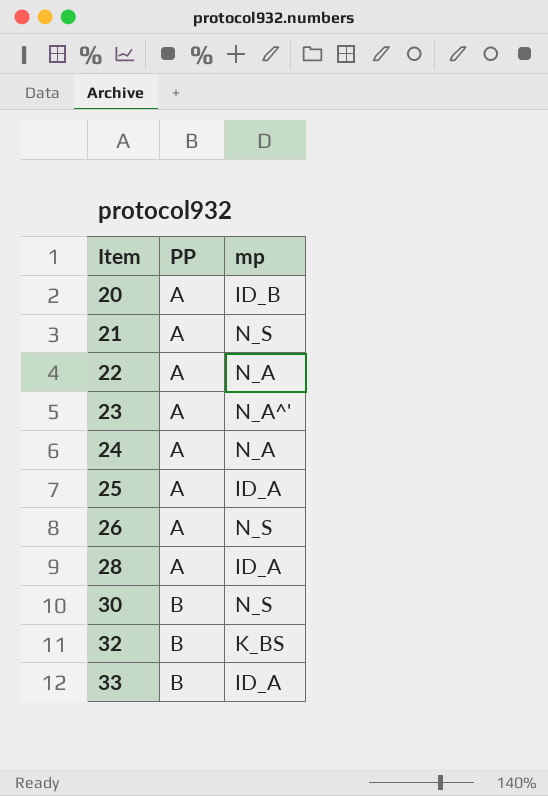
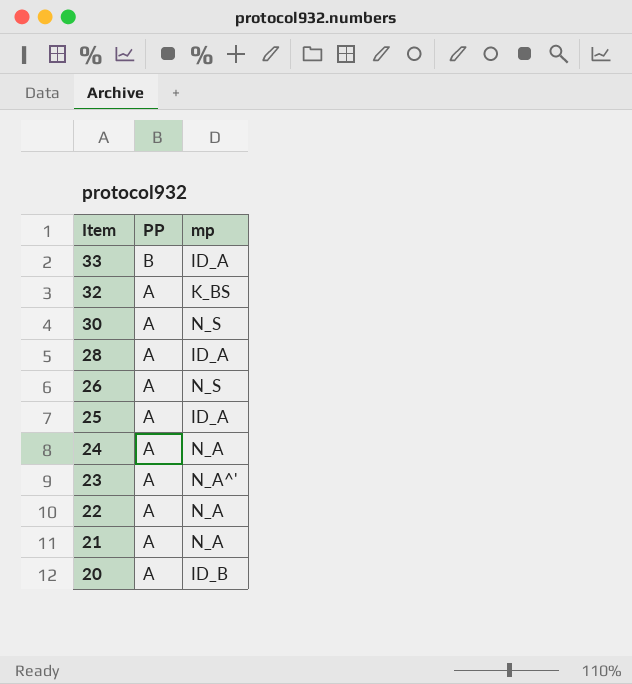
row order: Item ascending -> Item descending
32 | PP: B -> A
30 | PP: B -> A
21 | mp: N_S -> N_A

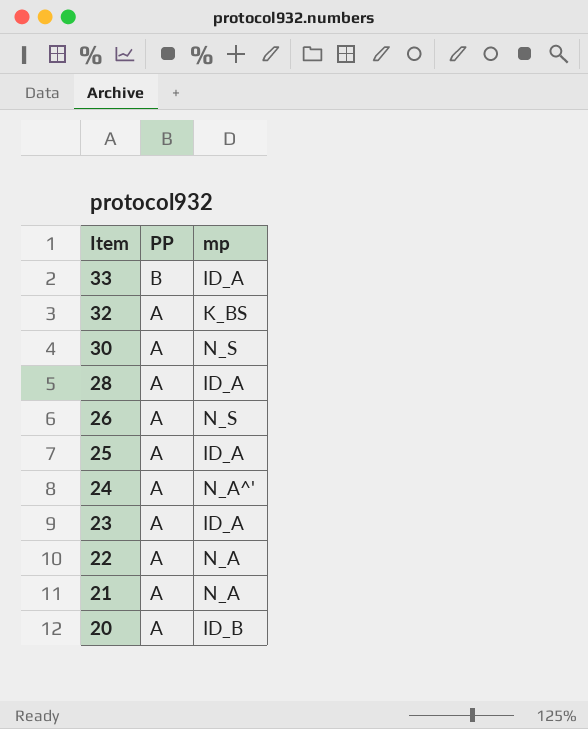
24 | mp: N_A -> N_A^'
23 | mp: N_A^' -> ID_A

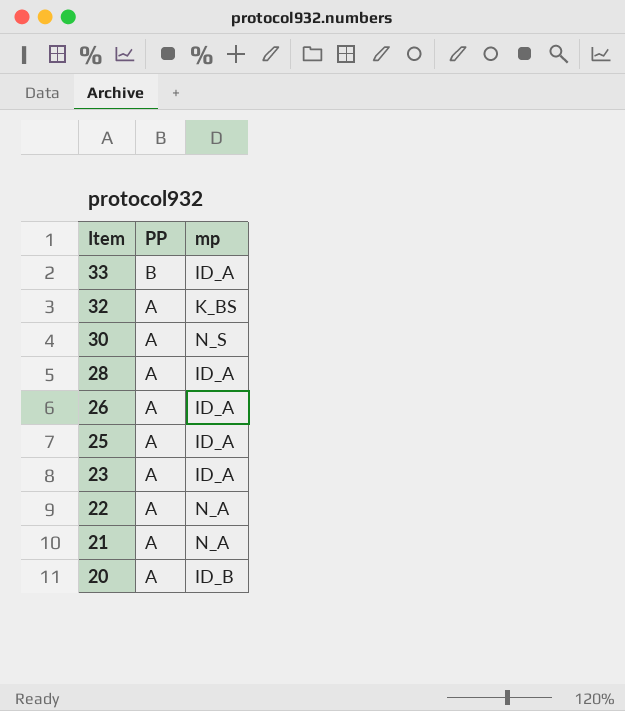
row 24: A | N_A^' -> none
26 | mp: N_S -> ID_A

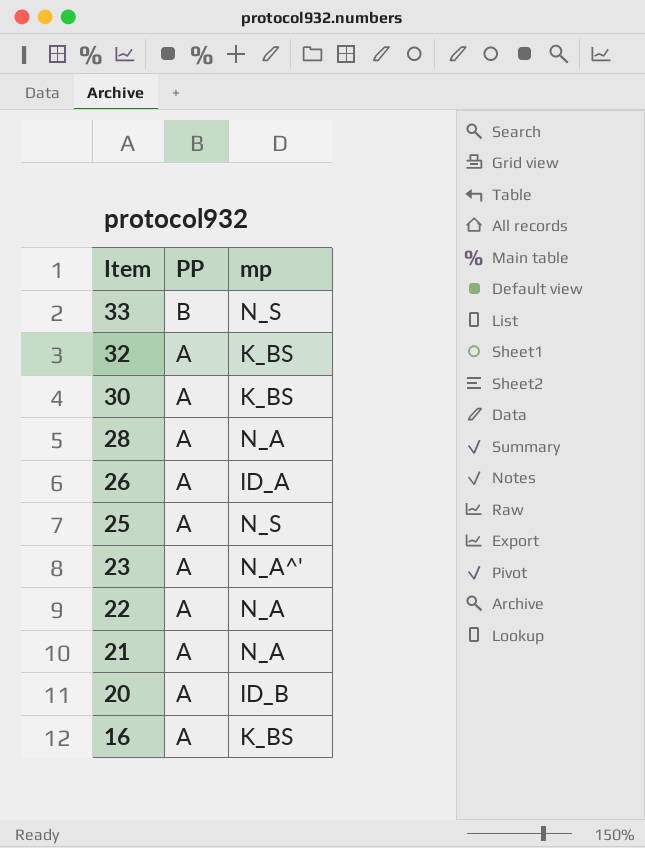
33 | mp: ID_A -> N_S
30 | mp: N_S -> K_BS
28 | mp: ID_A -> N_A
25 | mp: ID_A -> N_S
23 | mp: ID_A -> N_A^'
row 16: none -> A | K_BS

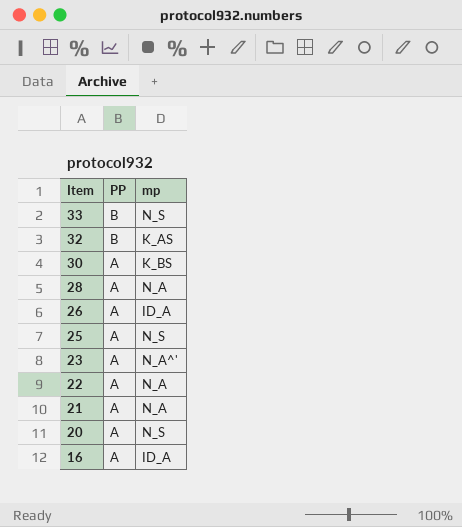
32 | PP: A -> B
32 | mp: K_BS -> K_AS
20 | mp: ID_B -> N_S
16 | mp: K_BS -> ID_A

